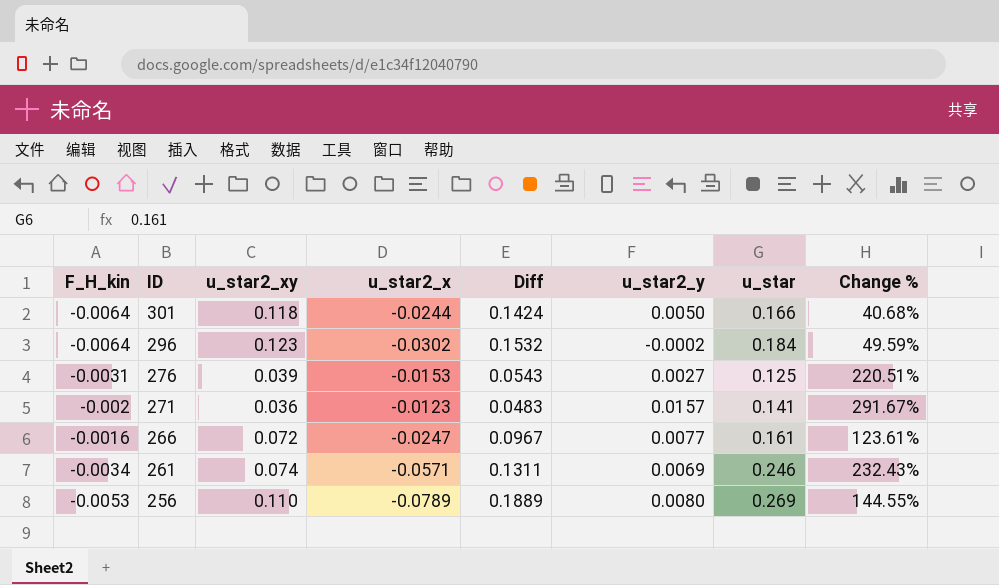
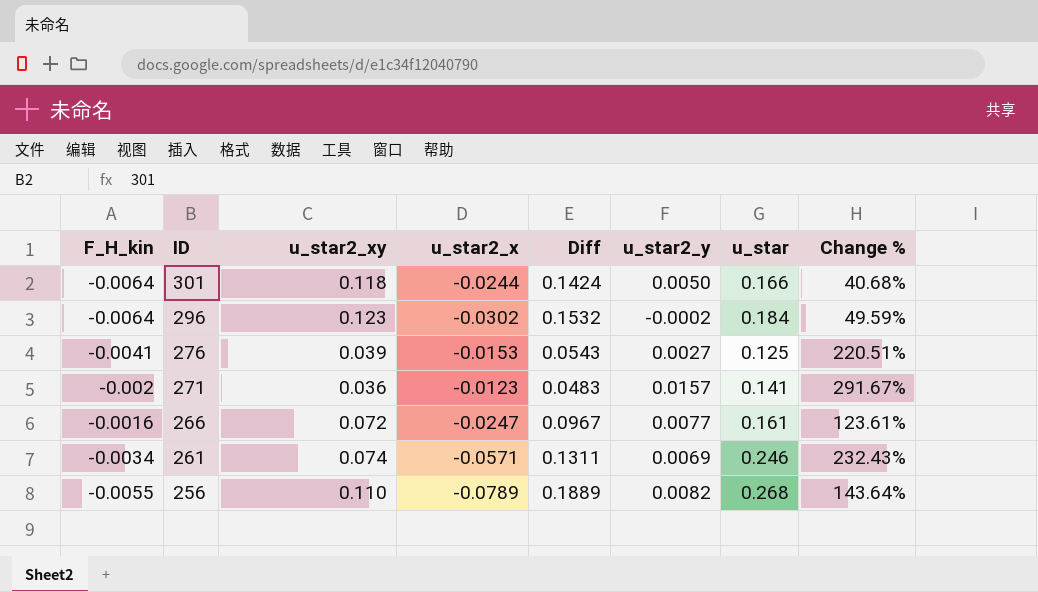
276 | F_H_kin: -0.0031 -> -0.0041
256 | F_H_kin: -0.0053 -> -0.0055
256 | u_star2_y: 0.0080 -> 0.0082
256 | u_star: 0.269 -> 0.268
256 | Change %: 144.55% -> 143.64%

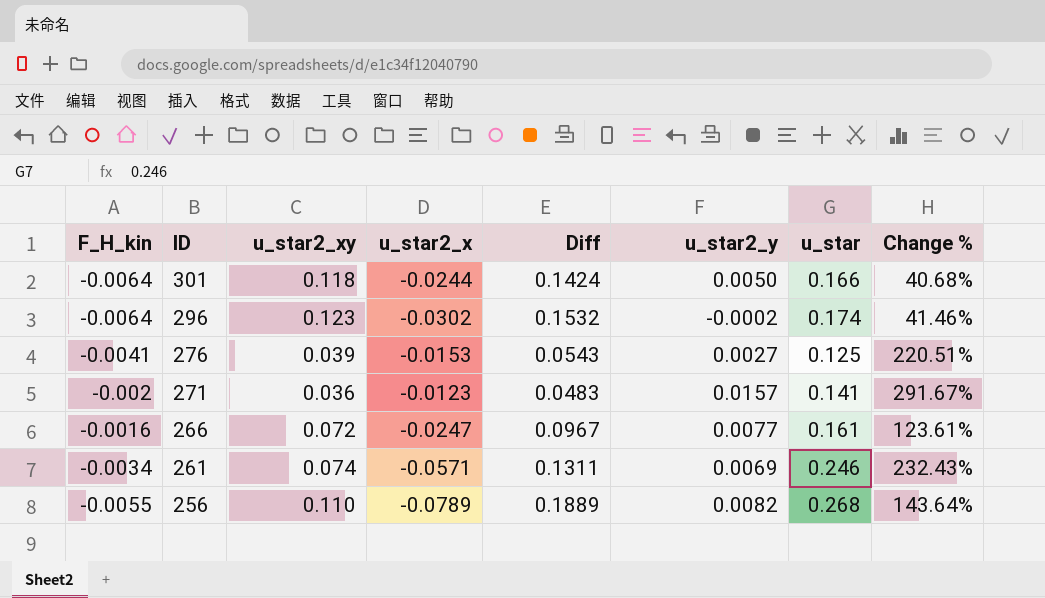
296 | u_star: 0.184 -> 0.174
296 | Change %: 49.59% -> 41.46%

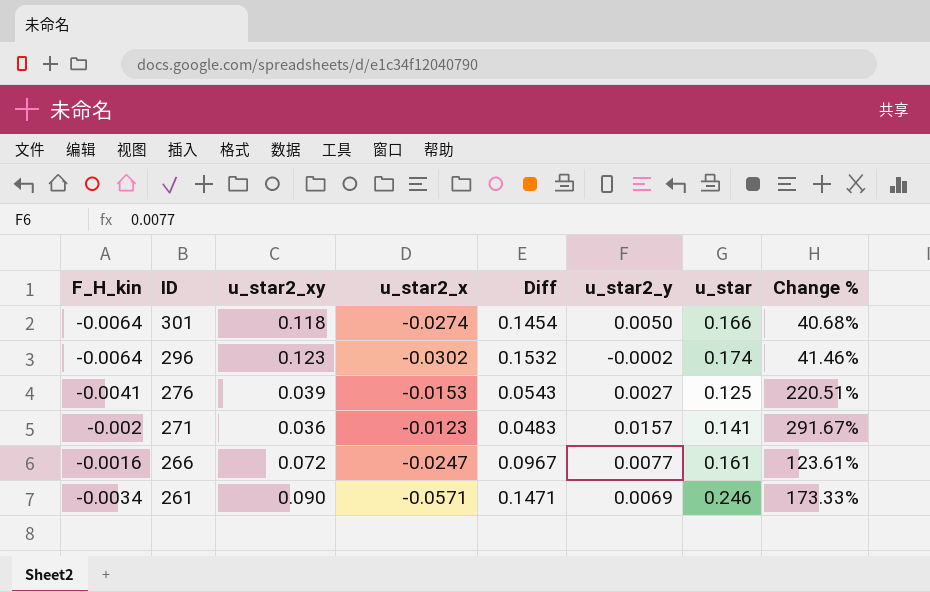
row 256: -0.0055 | 0.110 | -0.0789 | 0.1889 | 0.0082 | 0.268 | 143.64% -> none
301 | u_star2_x: -0.0244 -> -0.0274
301 | Diff: 0.1424 -> 0.1454
261 | u_star2_xy: 0.074 -> 0.090
261 | Diff: 0.1311 -> 0.1471
261 | Change %: 232.43% -> 173.33%

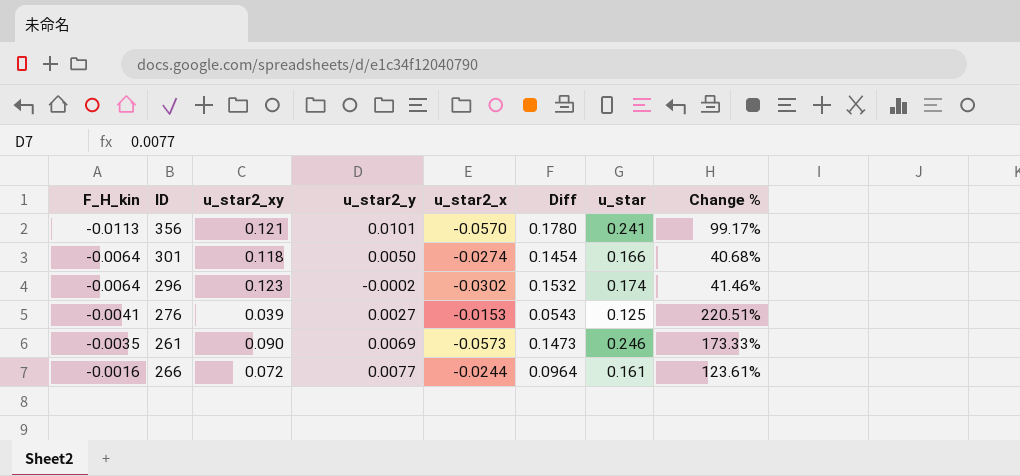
row order: ID descending -> F_H_kin ascending
column u_star2_y | position: 6 -> 4
row 271: -0.002 | 0.036 | -0.0123 | 0.0483 | 0.0157 | 0.141 | 291.67% -> none
row 356: none -> -0.0113 | 0.121 | 0.0101 | -0.0570 | 0.1780 | 0.241 | 99.17%
261 | F_H_kin: -0.0034 -> -0.0035
261 | u_star2_x: -0.0571 -> -0.0573
261 | Diff: 0.1471 -> 0.1473
266 | u_star2_x: -0.0247 -> -0.0244
266 | Diff: 0.0967 -> 0.0964

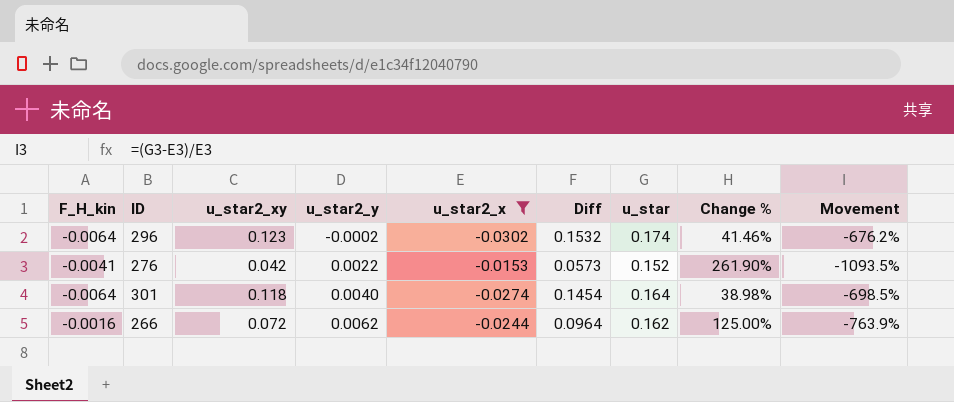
filter: none -> u_star2_x >= -0.0302
row order: F_H_kin ascending -> u_star2_y ascending
column Movement | formula: none -> ([u_star] - [u_star2_x]) / [u_star2_x]
276 | u_star2_xy: 0.039 -> 0.042
276 | u_star2_y: 0.0027 -> 0.0022
276 | Diff: 0.0543 -> 0.0573
276 | u_star: 0.125 -> 0.152
276 | Change %: 220.51% -> 261.90%
301 | u_star2_y: 0.0050 -> 0.0040
301 | u_star: 0.166 -> 0.164
301 | Change %: 40.68% -> 38.98%
266 | u_star2_y: 0.0077 -> 0.0062
266 | u_star: 0.161 -> 0.162
266 | Change %: 123.61% -> 125.00%

